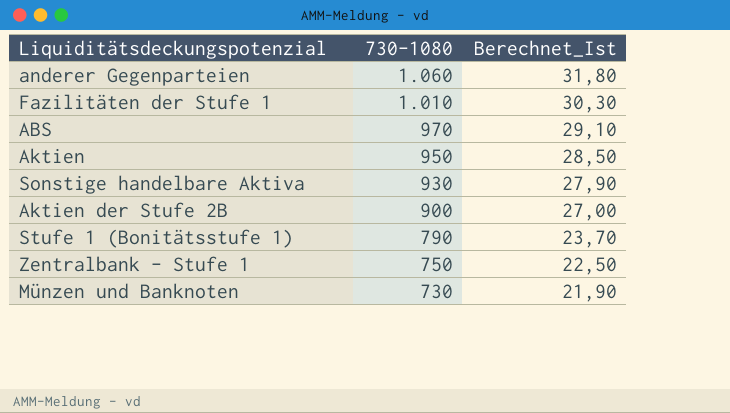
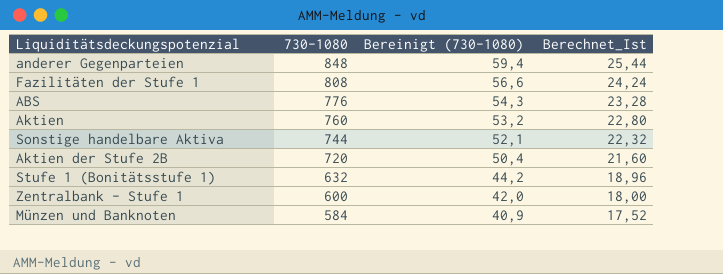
column Bereinigt (730-1080) | formula: none -> [730-1080] * 0,07
anderer Gegenparteien | 730-1080: 1.060 -> 848
anderer Gegenparteien | Berechnet_Ist: 31,80 -> 25,44
Fazilitäten der Stufe 1 | 730-1080: 1.010 -> 808
Fazilitäten der Stufe 1 | Berechnet_Ist: 30,30 -> 24,24
ABS | 730-1080: 970 -> 776
ABS | Berechnet_Ist: 29,10 -> 23,28
Aktien | 730-1080: 950 -> 760
Aktien | Berechnet_Ist: 28,50 -> 22,80
Sonstige handelbare Aktiva | 730-1080: 930 -> 744
Sonstige handelbare Aktiva | Berechnet_Ist: 27,90 -> 22,32
Aktien der Stufe 2B | 730-1080: 900 -> 720
Aktien der Stufe 2B | Berechnet_Ist: 27,00 -> 21,60
Stufe 1 (Bonitätsstufe 1) | 730-1080: 790 -> 632
Stufe 1 (Bonitätsstufe 1) | Berechnet_Ist: 23,70 -> 18,96
Zentralbank - Stufe 1 | 730-1080: 750 -> 600
Zentralbank - Stufe 1 | Berechnet_Ist: 22,50 -> 18,00
Münzen und Banknoten | 730-1080: 730 -> 584
Münzen und Banknoten | Berechnet_Ist: 21,90 -> 17,52

